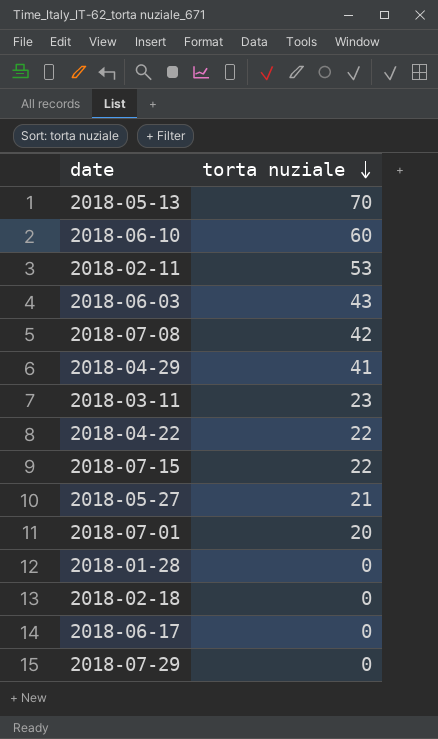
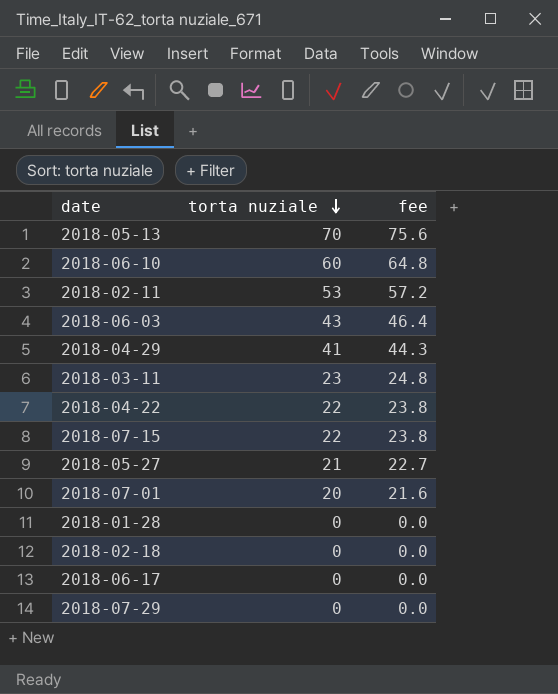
column fee | formula: none -> [torta nuziale] * 1.08
row 2018-07-08: 42 -> none

